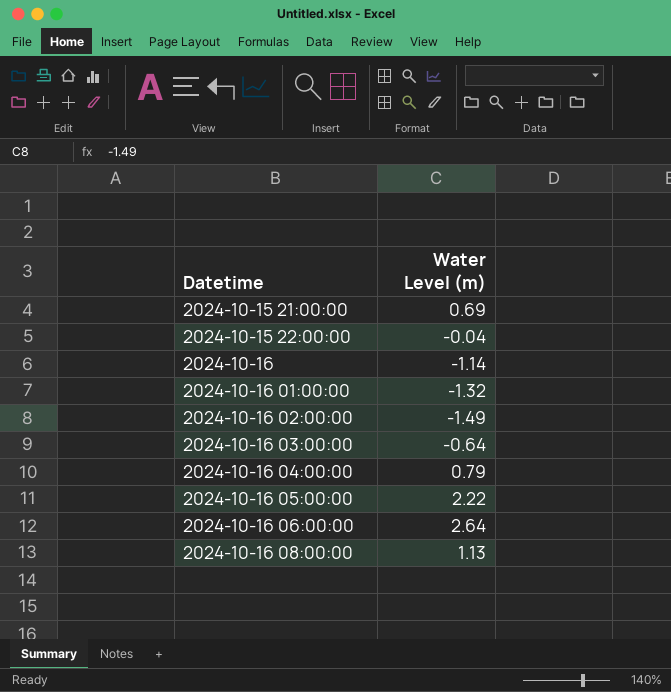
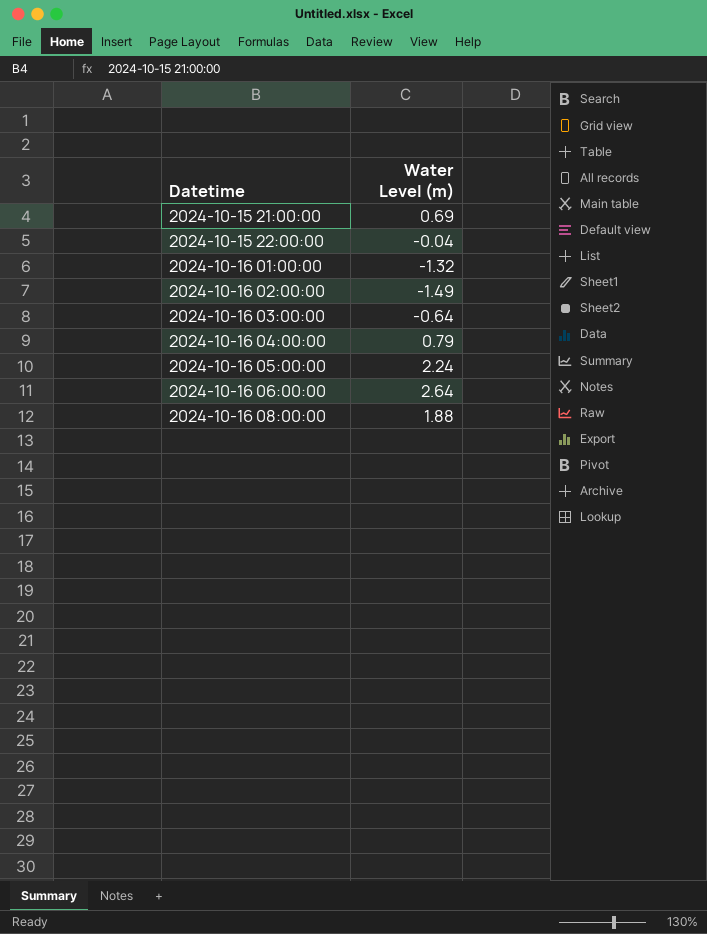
row 2024-10-16: -1.14 -> none
2024-10-16 05:00:00 | Water Level (m): 2.22 -> 2.24
2024-10-16 08:00:00 | Water Level (m): 1.13 -> 1.88

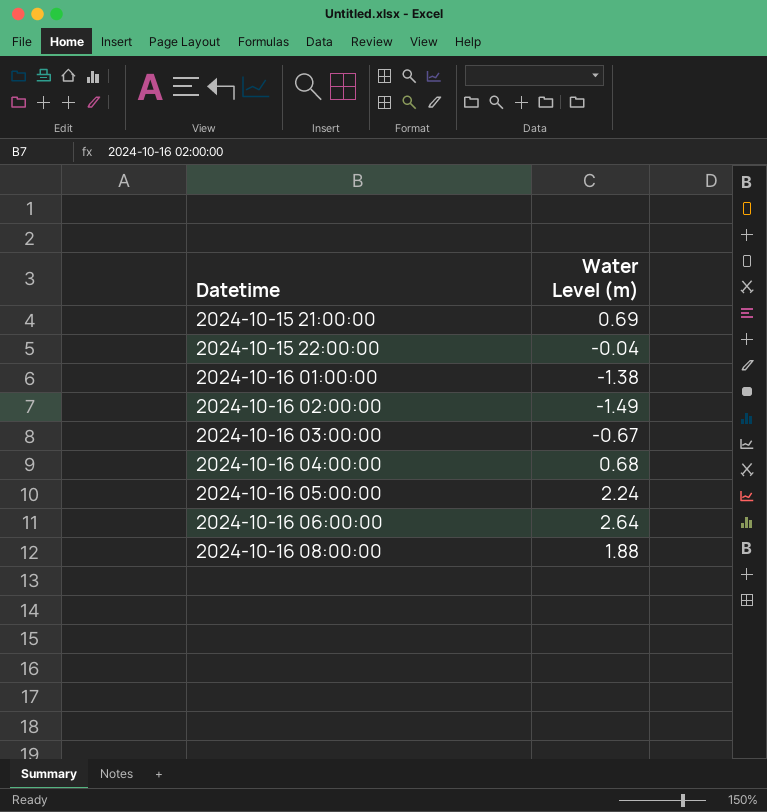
2024-10-16 01:00:00 | Water Level (m): -1.32 -> -1.38
2024-10-16 03:00:00 | Water Level (m): -0.64 -> -0.67
2024-10-16 04:00:00 | Water Level (m): 0.79 -> 0.68

